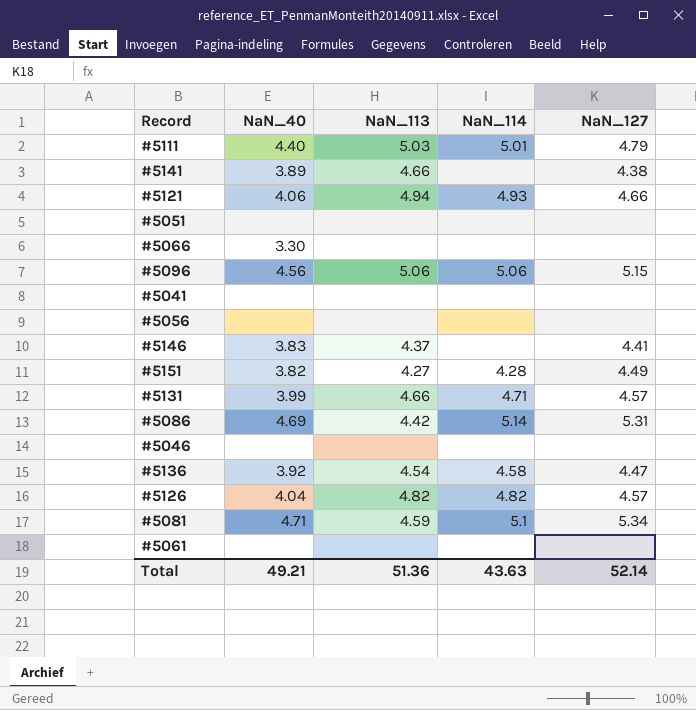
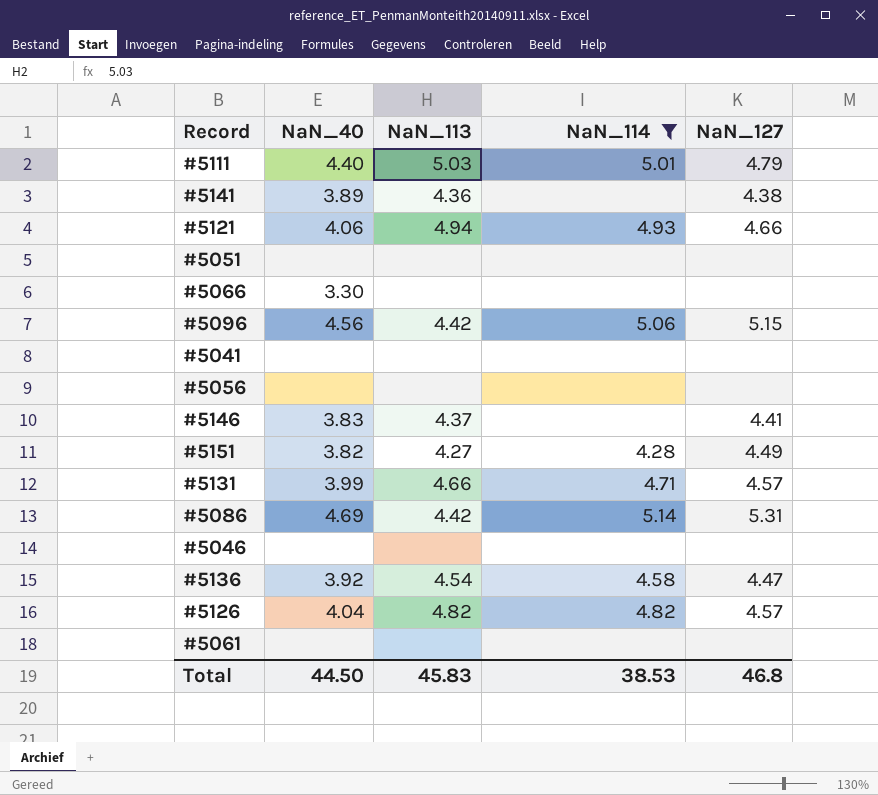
filter: none -> NaN_114 != 5.1
#5141 | NaN_113: 4.66 -> 4.36
#5096 | NaN_113: 5.06 -> 4.42
Total | NaN_40: 49.21 -> 44.50
Total | NaN_113: 51.36 -> 45.83
Total | NaN_114: 43.63 -> 38.53
Total | NaN_127: 52.14 -> 46.8

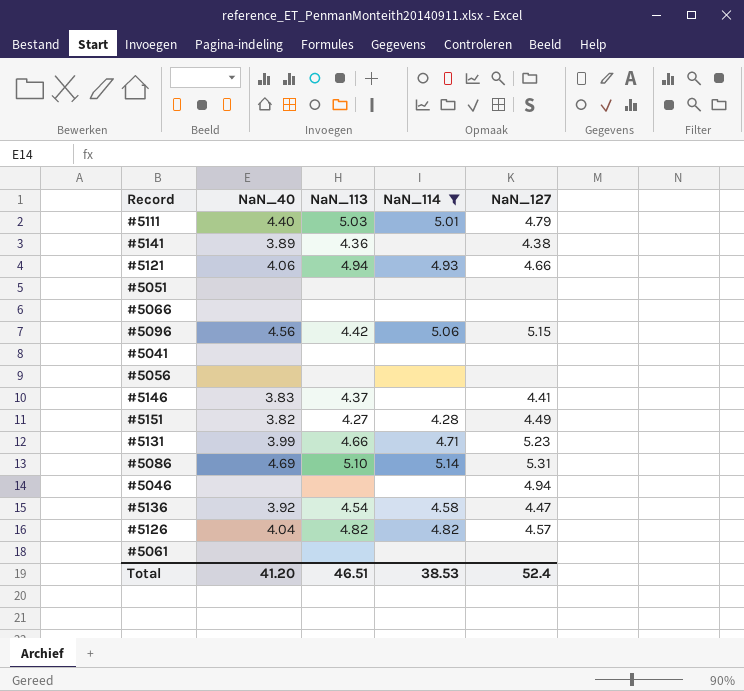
#5066 | NaN_40: 3.30 -> none
#5131 | NaN_127: 4.57 -> 5.23
#5086 | NaN_113: 4.42 -> 5.10
#5046 | NaN_127: none -> 4.94
Total | NaN_40: 44.50 -> 41.20
Total | NaN_113: 45.83 -> 46.51
Total | NaN_127: 46.8 -> 52.4

